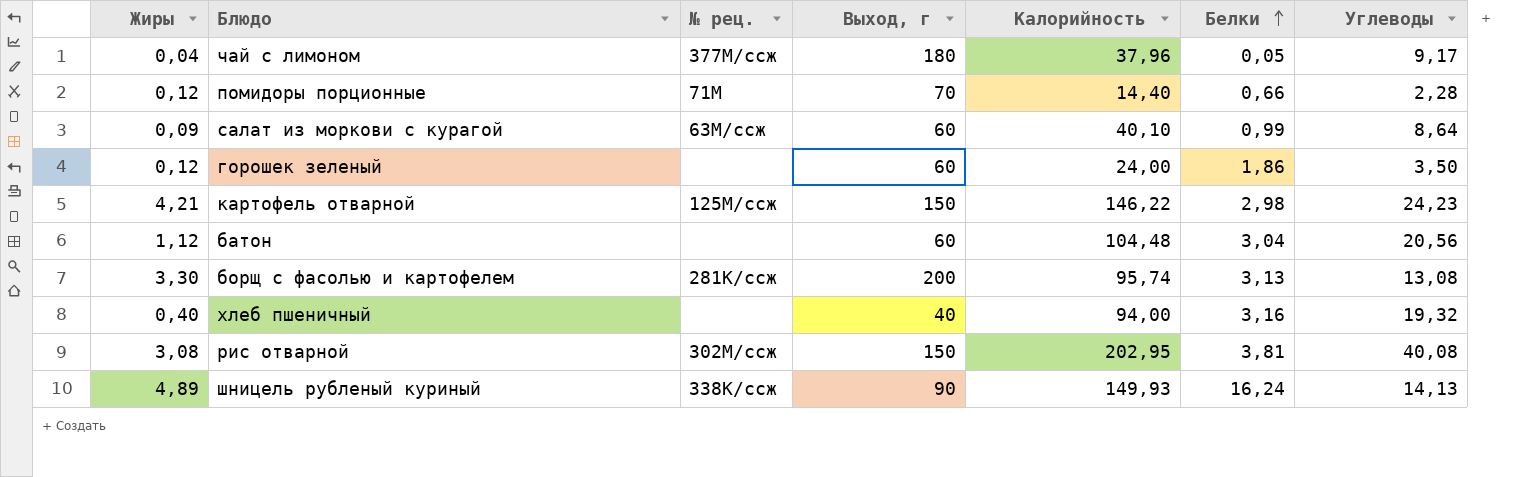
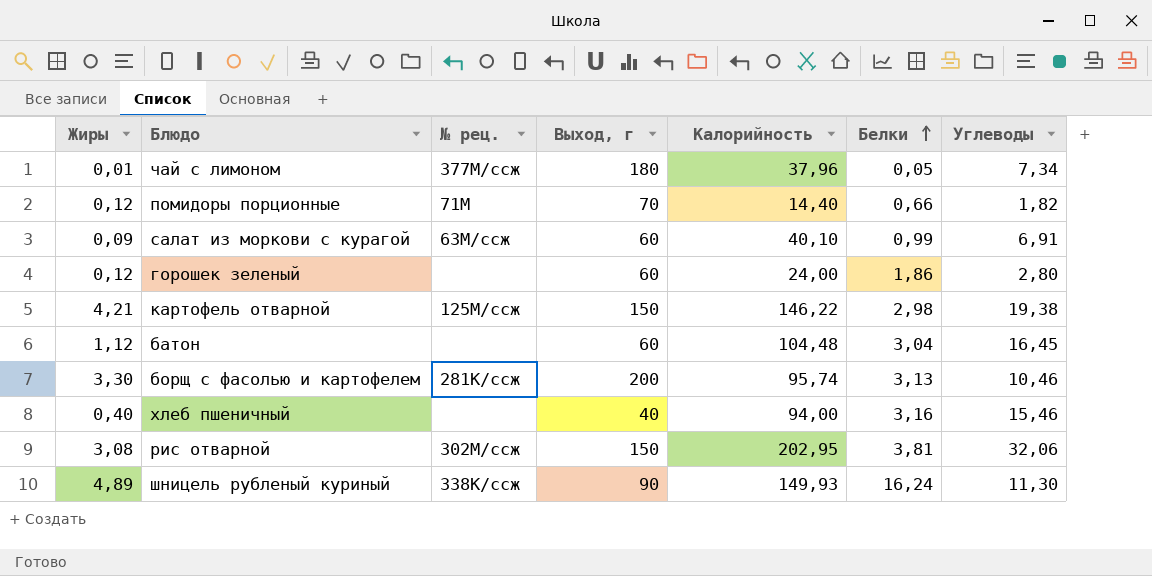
чай с лимоном | Жиры: 0,04 -> 0,01
чай с лимоном | Углеводы: 9,17 -> 7,34
помидоры порционные | Углеводы: 2,28 -> 1,82
салат из моркови с курагой | Углеводы: 8,64 -> 6,91
горошек зеленый | Углеводы: 3,50 -> 2,80
картофель отварной | Углеводы: 24,23 -> 19,38
батон | Углеводы: 20,56 -> 16,45
борщ с фасолью и картофелем | Углеводы: 13,08 -> 10,46
хлеб пшеничный | Углеводы: 19,32 -> 15,46
рис отварной | Углеводы: 40,08 -> 32,06
шницель рубленый куриный | Углеводы: 14,13 -> 11,30

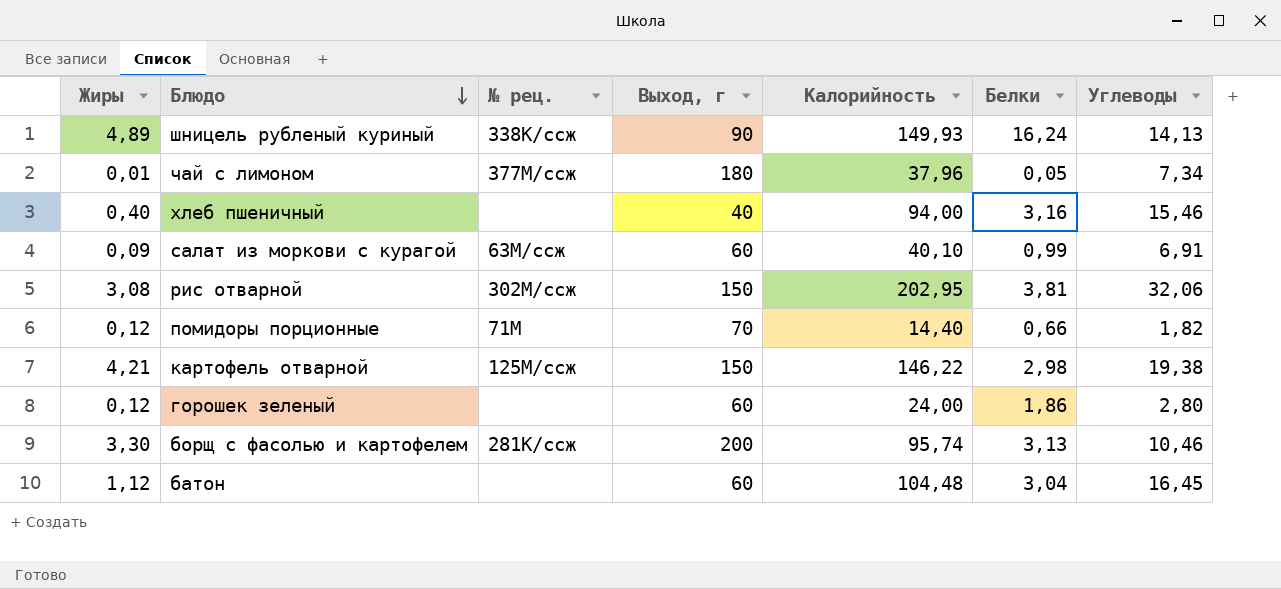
row order: Белки ascending -> Блюдо descending
шницель рубленый куриный | Углеводы: 11,30 -> 14,13

